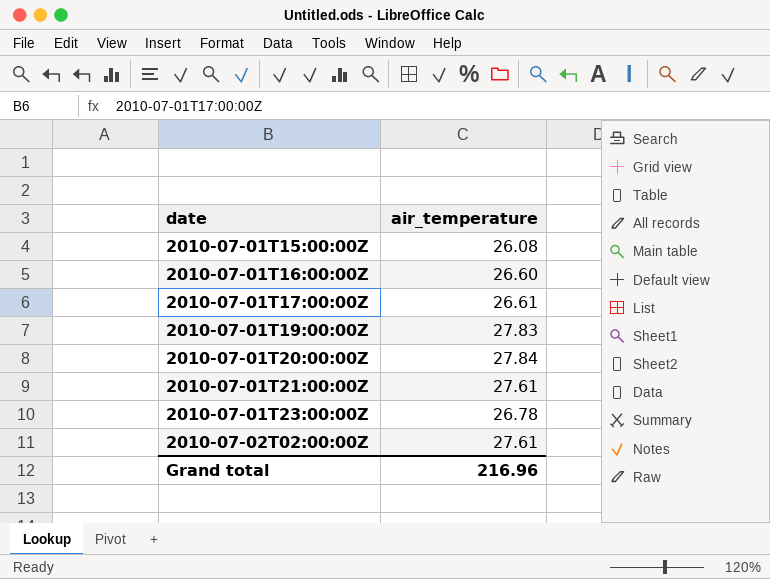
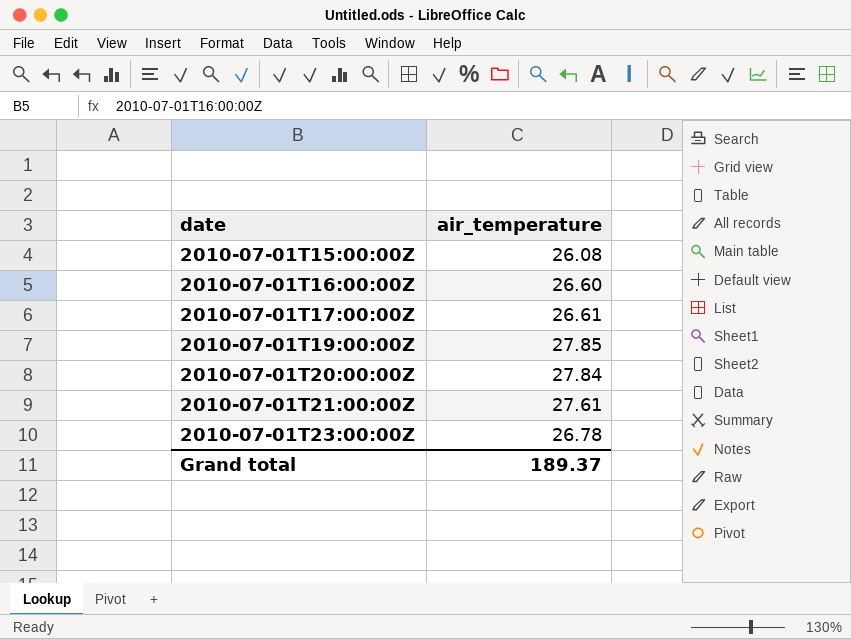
row 2010-07-02T02:00:00Z: 27.61 -> none
2010-07-01T19:00:00Z | air_temperature: 27.83 -> 27.85
Grand total | air_temperature: 216.96 -> 189.37

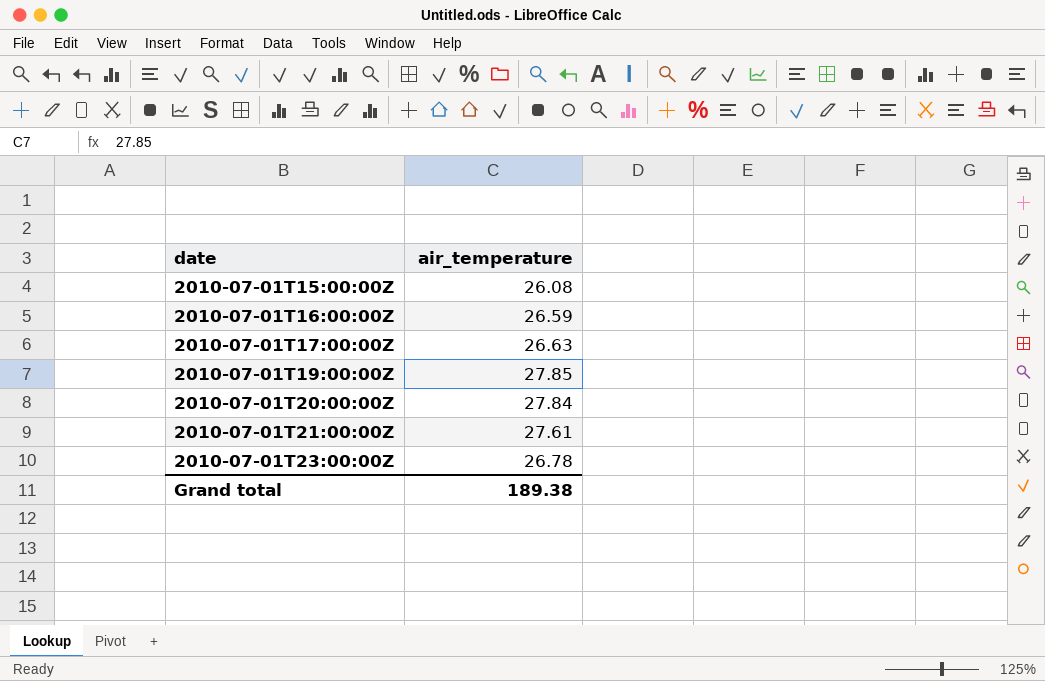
2010-07-01T16:00:00Z | air_temperature: 26.60 -> 26.59
2010-07-01T17:00:00Z | air_temperature: 26.61 -> 26.63
Grand total | air_temperature: 189.37 -> 189.38

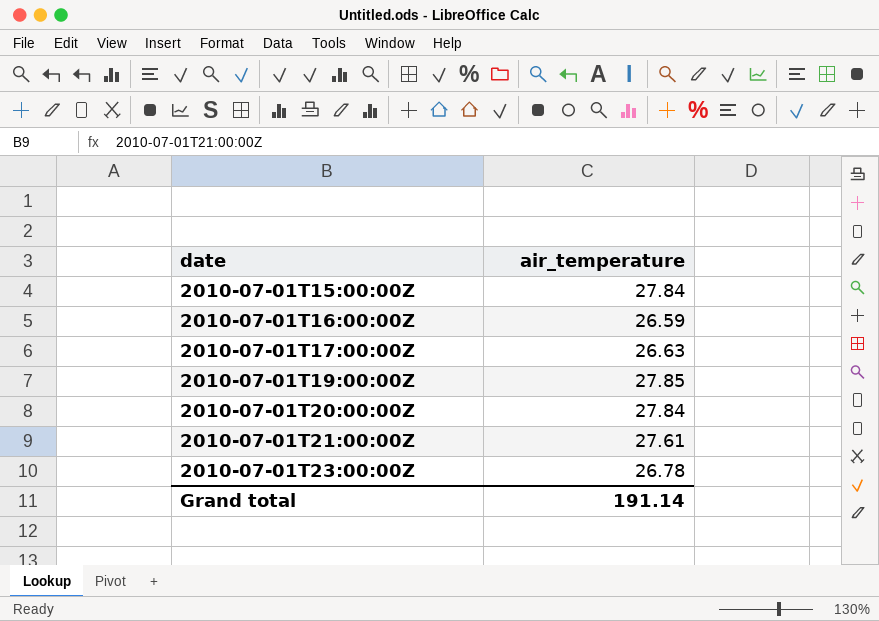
2010-07-01T15:00:00Z | air_temperature: 26.08 -> 27.84
Grand total | air_temperature: 189.38 -> 191.14

